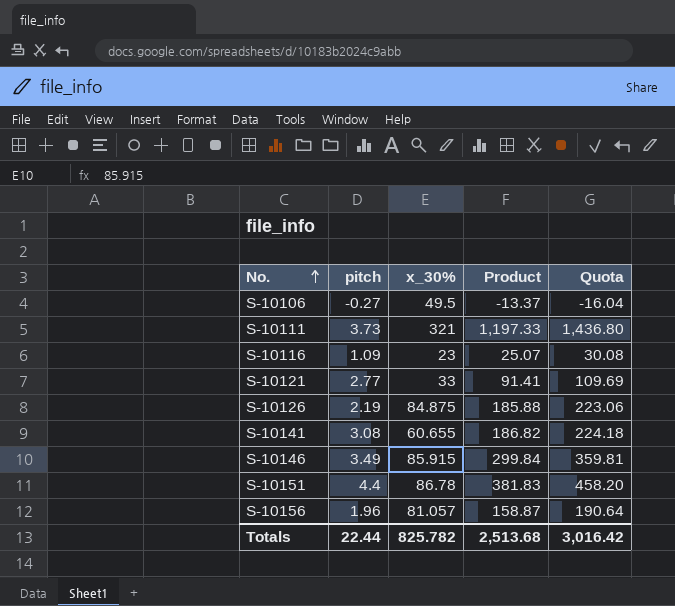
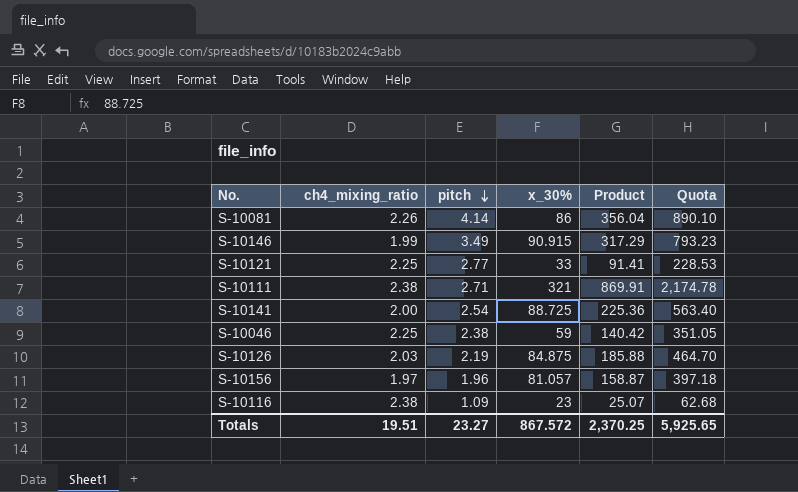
row order: No. ascending -> pitch descending
column ch4_mixing_ratio | position: none -> 2
column Quota | formula: [Product] * 1.2 -> [Product] * 2.5
row S-10106: -0.27 | 49.5 | -13.37 | -16.04 -> none
row S-10151: 4.4 | 86.78 | 381.83 | 458.20 -> none
row S-10081: none -> 2.26 | 4.14 | 86 | 356.04 | 890.10
S-10146 | x_30%: 85.915 -> 90.915
S-10146 | Product: 299.84 -> 317.29
S-10111 | pitch: 3.73 -> 2.71
S-10111 | Product: 1,197.33 -> 869.91
S-10141 | pitch: 3.08 -> 2.54
S-10141 | x_30%: 60.655 -> 88.725
S-10141 | Product: 186.82 -> 225.36
row S-10046: none -> 2.25 | 2.38 | 59 | 140.42 | 351.05
Totals | pitch: 22.44 -> 23.27
Totals | x_30%: 825.782 -> 867.572
Totals | Product: 2,513.68 -> 2,370.25
Totals | Quota: 3,016.42 -> 5,925.65

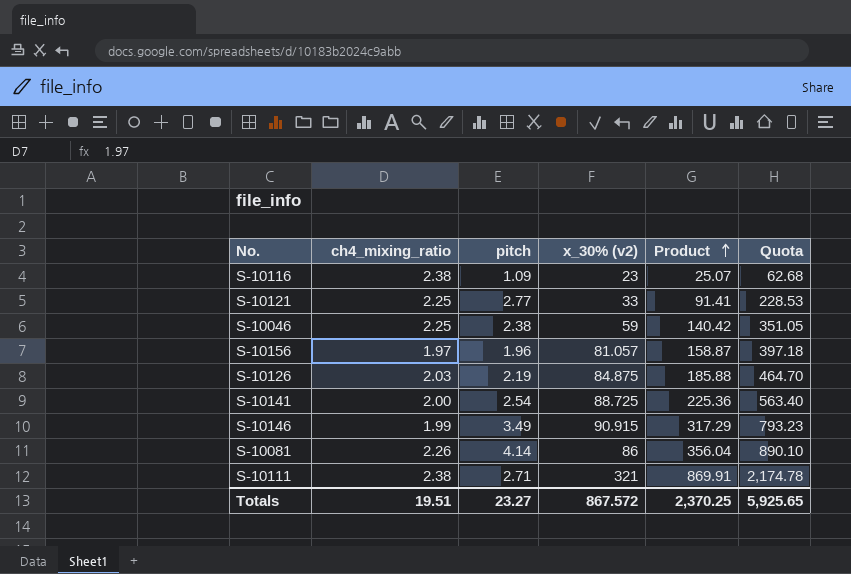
row order: pitch descending -> Product ascending
column name: x_30% -> x_30% (v2)

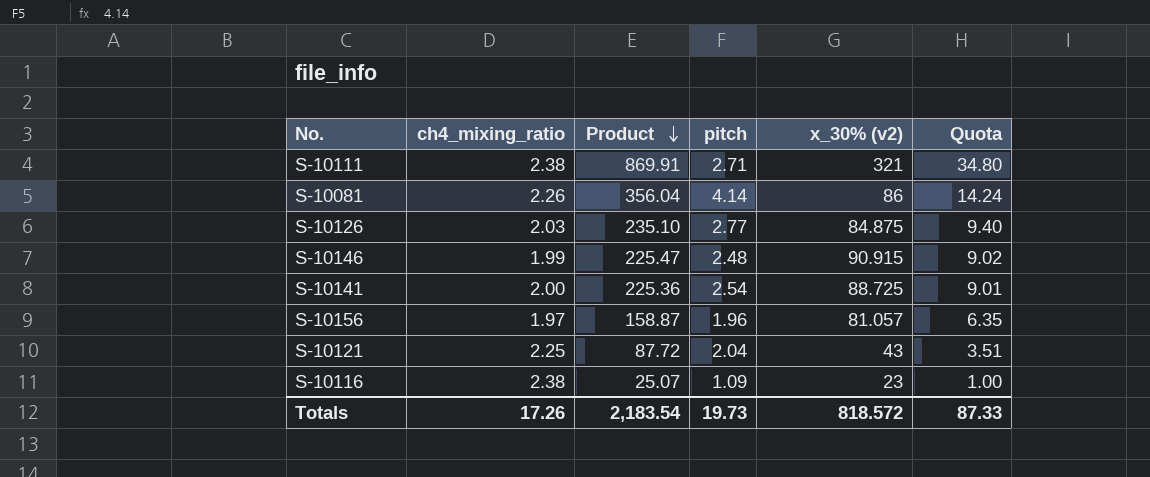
row order: Product ascending -> Product descending
column Product | position: 5 -> 3
column Quota | formula: [Product] * 2.5 -> [Product] * 0.04
row S-10046: 2.25 | 2.38 | 59 | 140.42 | 351.05 -> none
S-10126 | Product: 185.88 -> 235.10
S-10126 | pitch: 2.19 -> 2.77
S-10146 | Product: 317.29 -> 225.47
S-10146 | pitch: 3.49 -> 2.48
S-10121 | Product: 91.41 -> 87.72
S-10121 | pitch: 2.77 -> 2.04
S-10121 | x_30% (v2): 33 -> 43
Totals | ch4_mixing_ratio: 19.51 -> 17.26
Totals | Product: 2,370.25 -> 2,183.54
Totals | pitch: 23.27 -> 19.73
Totals | x_30% (v2): 867.572 -> 818.572
Totals | Quota: 5,925.65 -> 87.33

